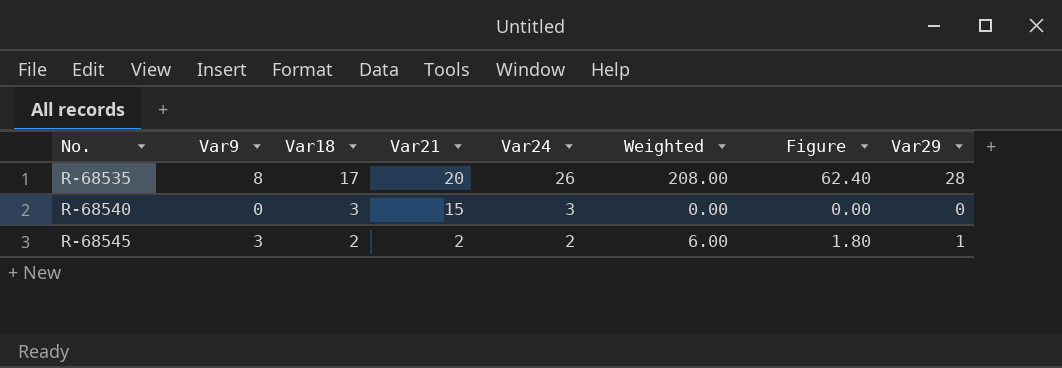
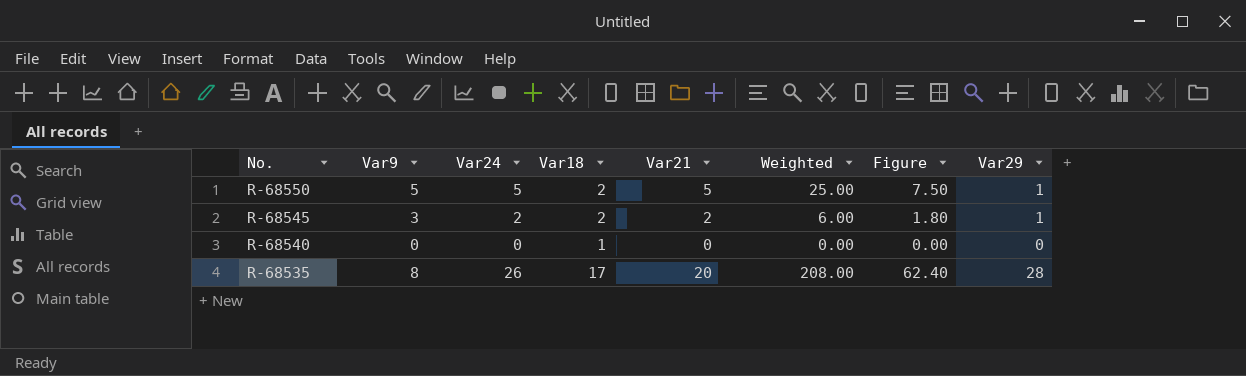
row order: No. ascending -> No. descending
column Var24 | position: 5 -> 3
row R-68550: none -> 5 | 5 | 2 | 5 | 25.00 | 7.50 | 1
R-68540 | Var24: 3 -> 0
R-68540 | Var18: 3 -> 1
R-68540 | Var21: 15 -> 0

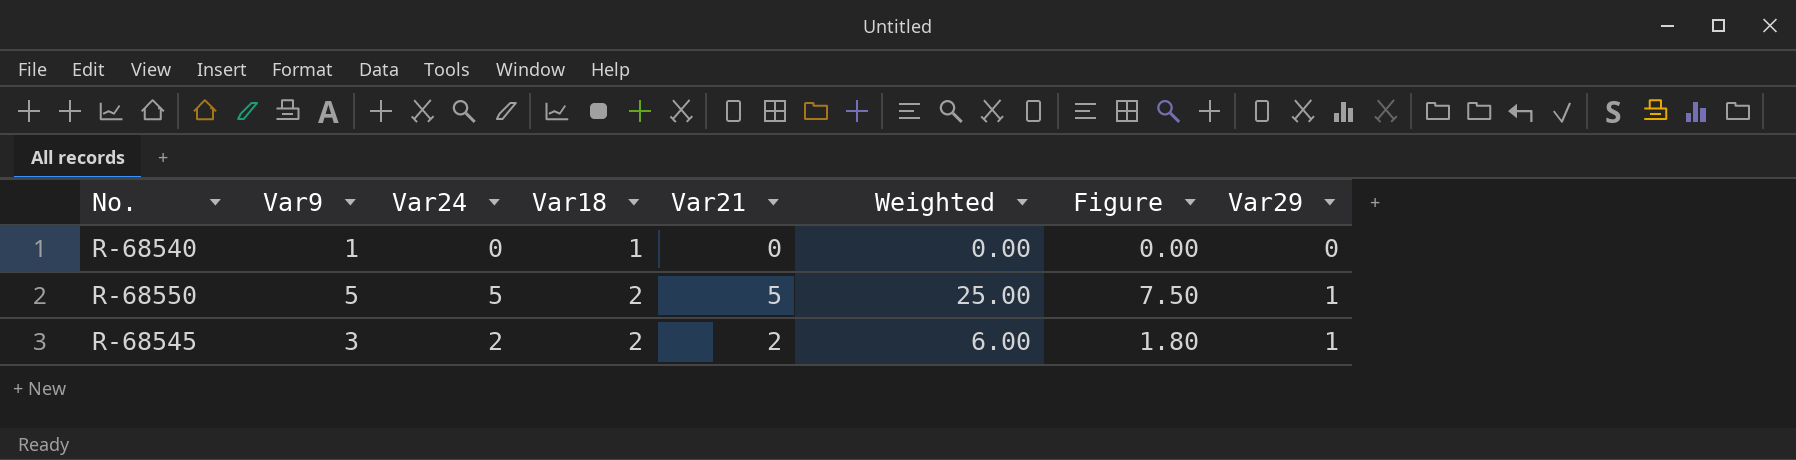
row order: No. descending -> Var18 ascending
row R-68535: 8 | 26 | 17 | 20 | 208.00 | 62.40 | 28 -> none
R-68540 | Var9: 0 -> 1

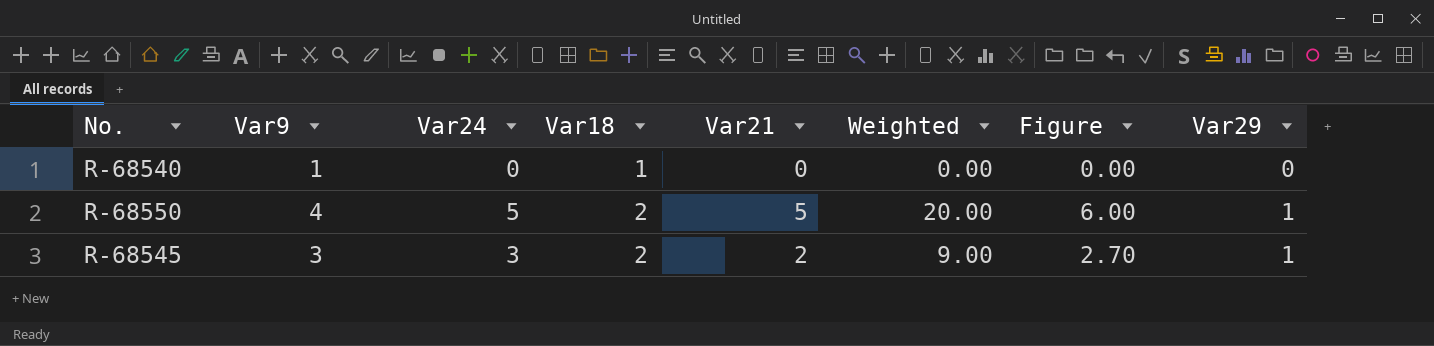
R-68550 | Var9: 5 -> 4
R-68550 | Weighted: 25.00 -> 20.00
R-68550 | Figure: 7.50 -> 6.00
R-68545 | Var24: 2 -> 3
R-68545 | Weighted: 6.00 -> 9.00
R-68545 | Figure: 1.80 -> 2.70

